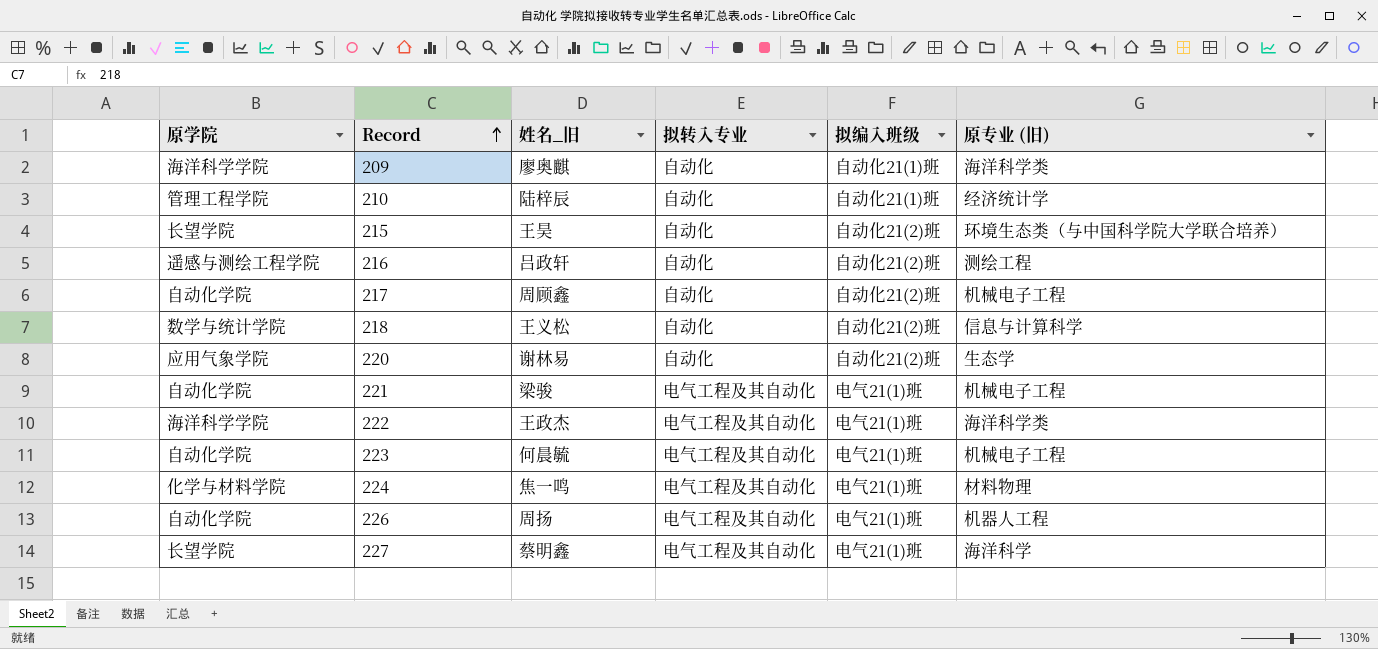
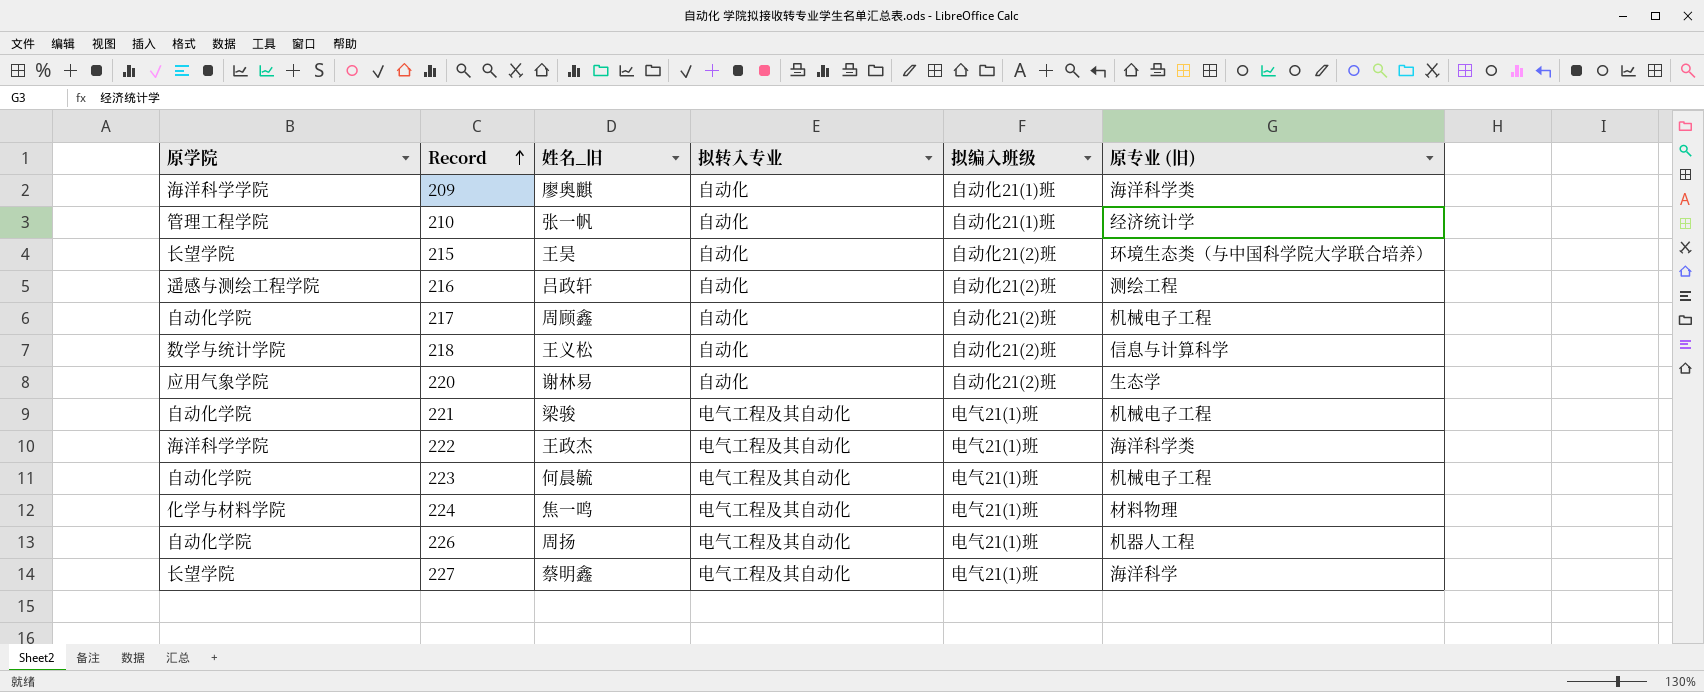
210 | 姓名_旧: 陆梓辰 -> 张一帆

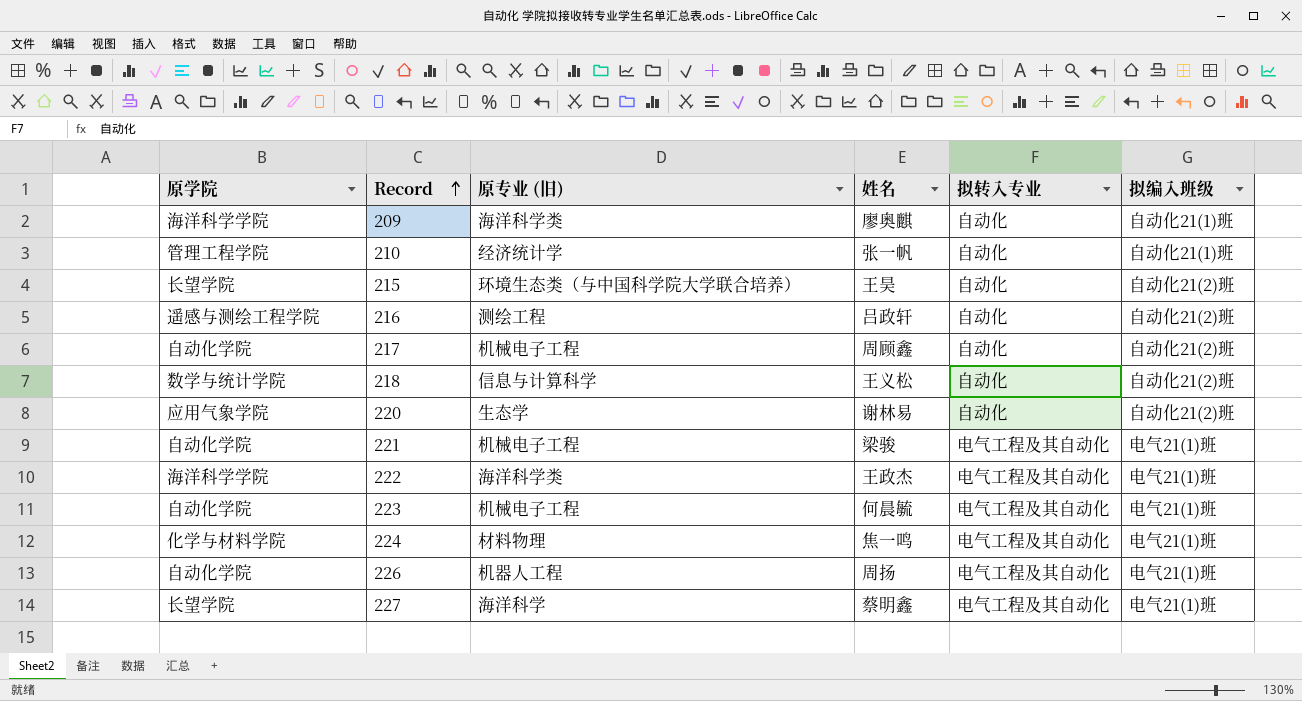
column 原专业 (旧) | position: 6 -> 3
column name: 姓名_旧 -> 姓名

